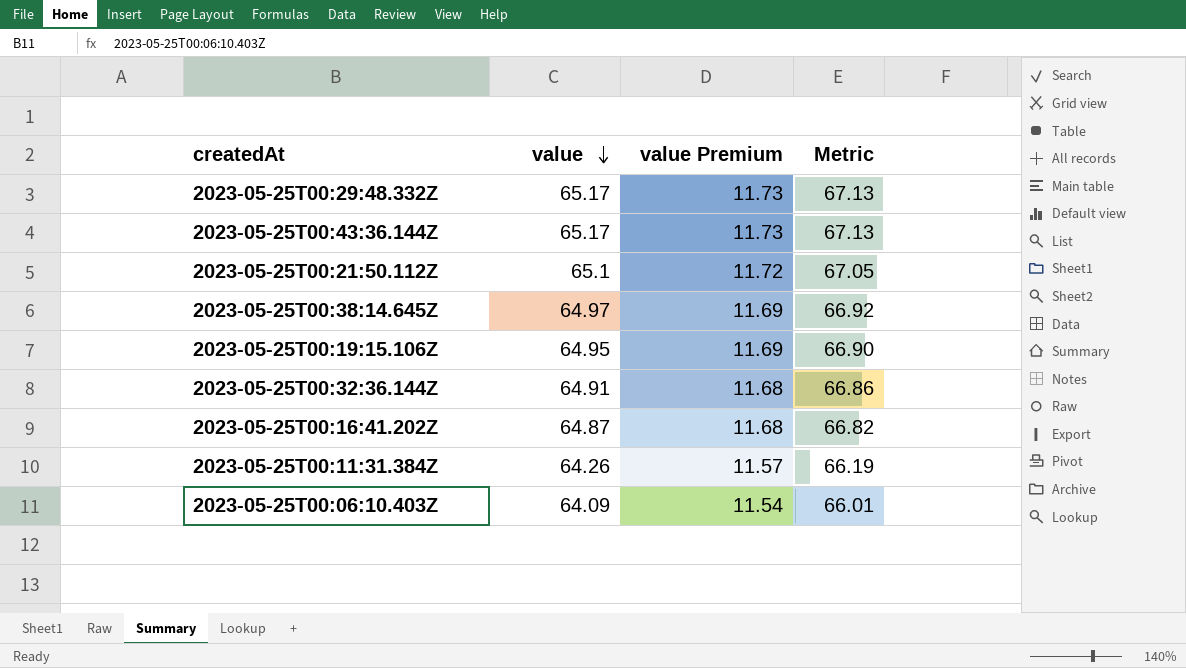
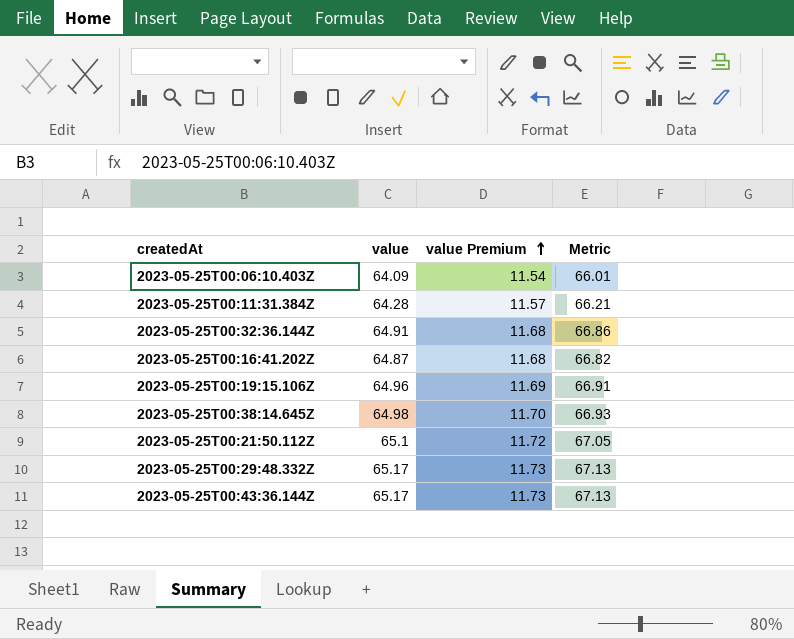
row order: value descending -> value Premium ascending
2023-05-25T00:11:31.384Z | value: 64.26 -> 64.28
2023-05-25T00:11:31.384Z | Metric: 66.19 -> 66.21
2023-05-25T00:19:15.106Z | value: 64.95 -> 64.96
2023-05-25T00:19:15.106Z | Metric: 66.90 -> 66.91
2023-05-25T00:38:14.645Z | value: 64.97 -> 64.98
2023-05-25T00:38:14.645Z | value Premium: 11.69 -> 11.70
2023-05-25T00:38:14.645Z | Metric: 66.92 -> 66.93

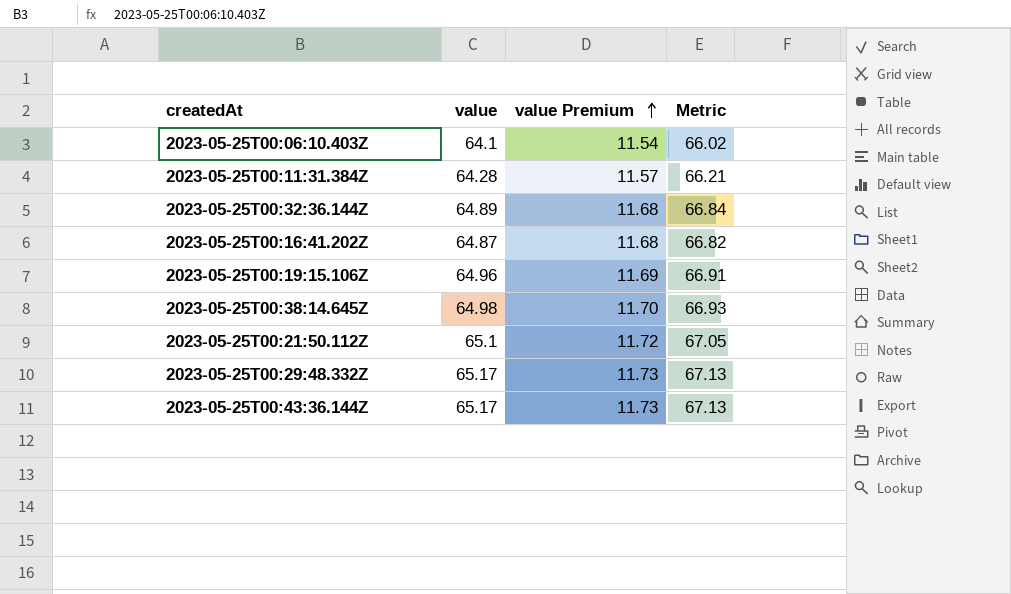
2023-05-25T00:06:10.403Z | value: 64.09 -> 64.1
2023-05-25T00:06:10.403Z | Metric: 66.01 -> 66.02
2023-05-25T00:32:36.144Z | value: 64.91 -> 64.89
2023-05-25T00:32:36.144Z | Metric: 66.86 -> 66.84

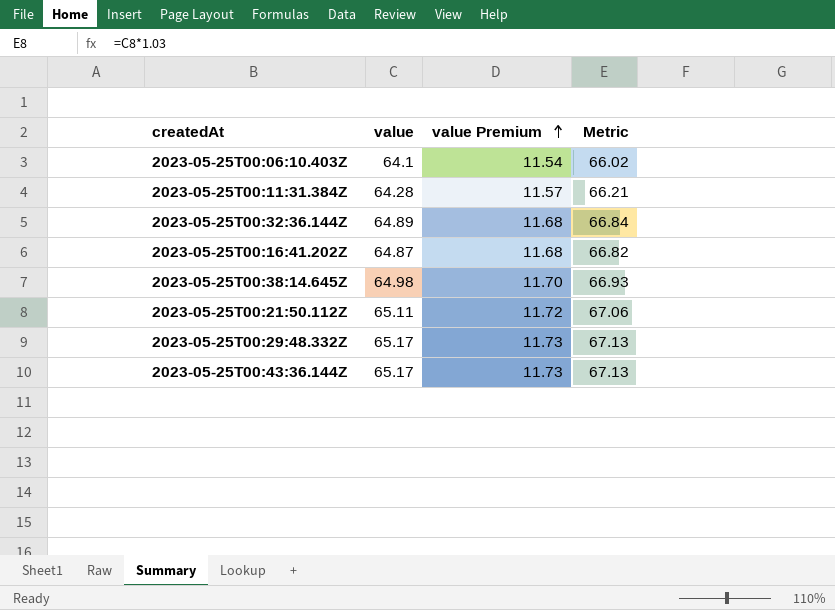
row 2023-05-25T00:19:15.106Z: 64.96 | 11.69 | 66.91 -> none
2023-05-25T00:21:50.112Z | value: 65.1 -> 65.11
2023-05-25T00:21:50.112Z | Metric: 67.05 -> 67.06

